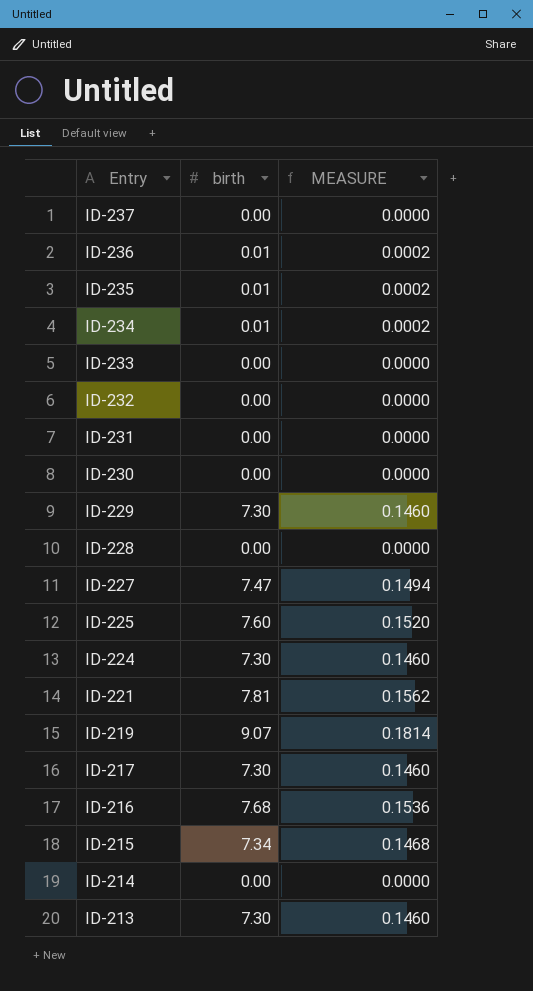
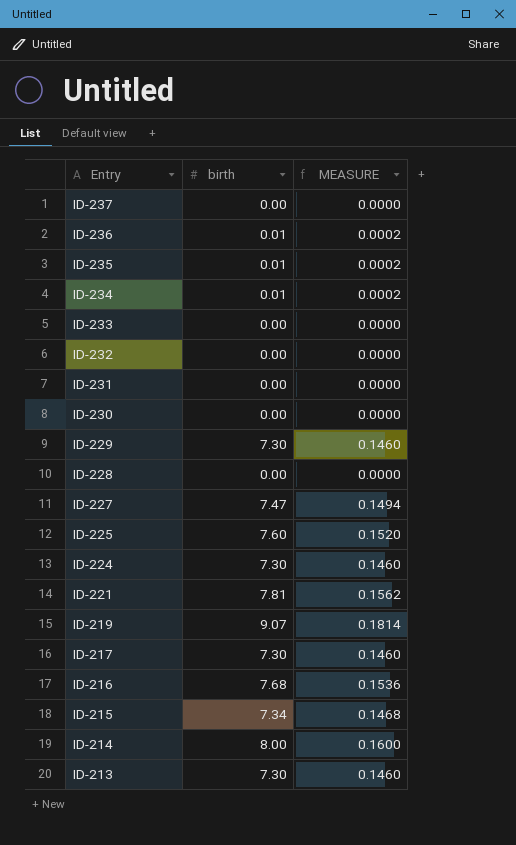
ID-214 | birth: 0.00 -> 8.00
ID-214 | MEASURE: 0.0000 -> 0.1600

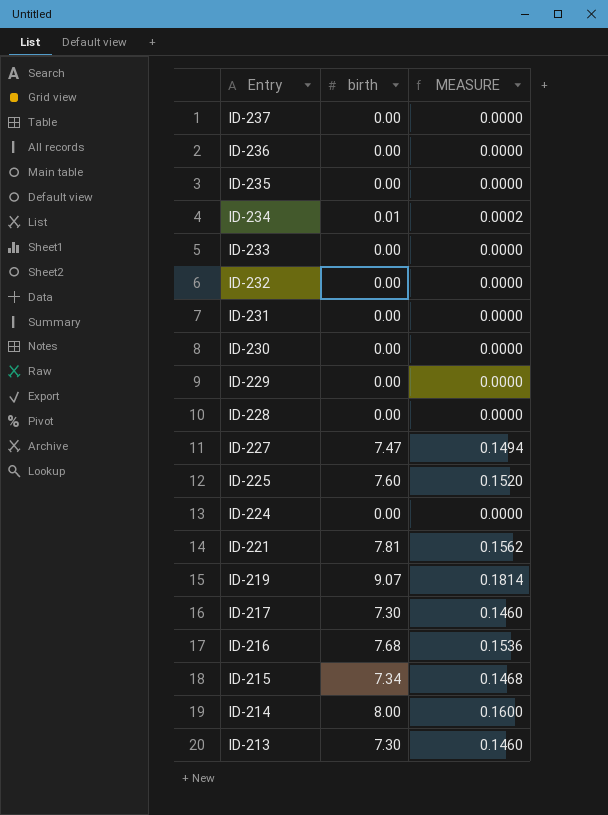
ID-236 | birth: 0.01 -> 0.00
ID-236 | MEASURE: 0.0002 -> 0.0000
ID-235 | birth: 0.01 -> 0.00
ID-235 | MEASURE: 0.0002 -> 0.0000
ID-229 | birth: 7.30 -> 0.00
ID-229 | MEASURE: 0.1460 -> 0.0000
ID-224 | birth: 7.30 -> 0.00
ID-224 | MEASURE: 0.1460 -> 0.0000

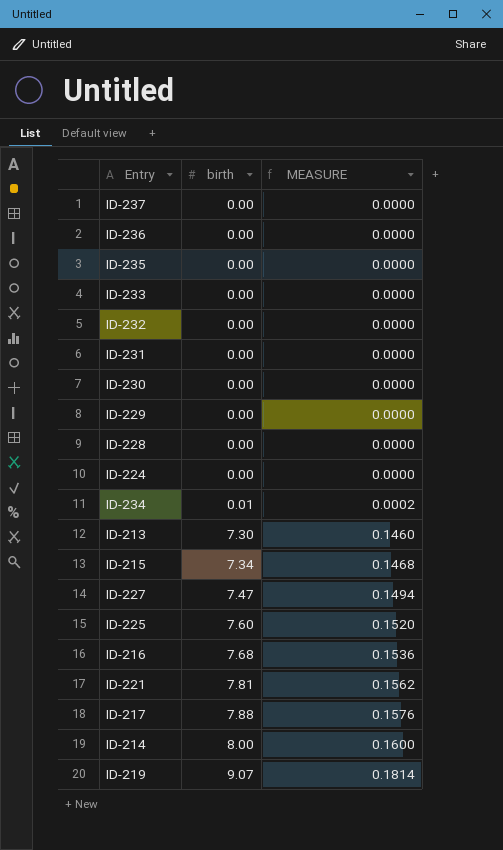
row order: Entry descending -> birth ascending
ID-217 | birth: 7.30 -> 7.88
ID-217 | MEASURE: 0.1460 -> 0.1576

